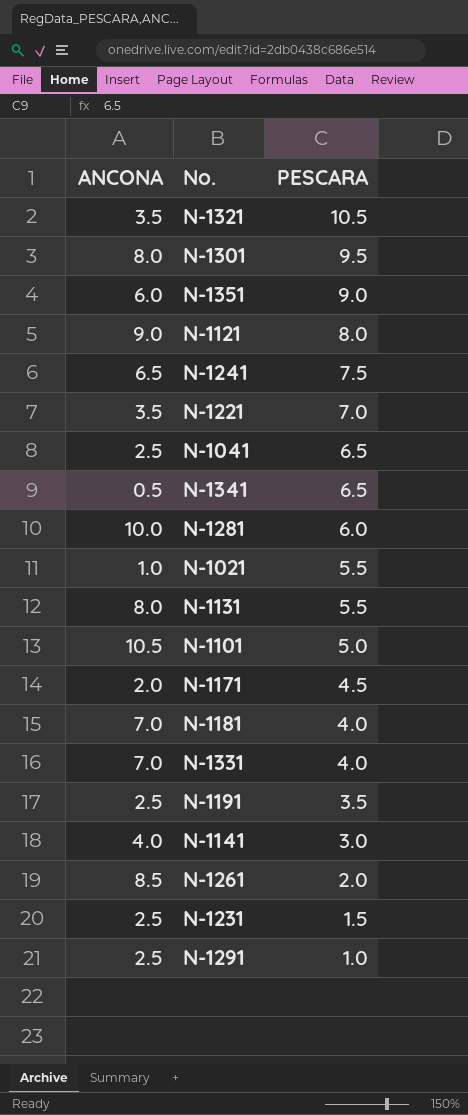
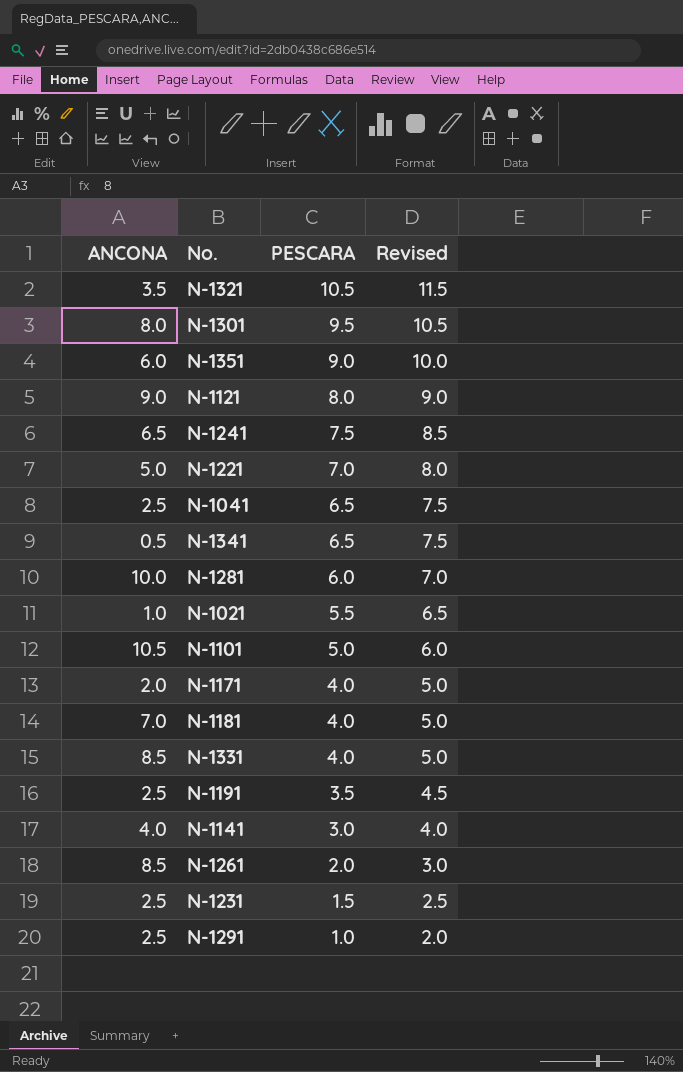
column Revised | formula: none -> [PESCARA] + 1
row N-1131: 8.0 | 5.5 -> none
N-1221 | ANCONA: 3.5 -> 5.0
N-1171 | PESCARA: 4.5 -> 4.0
N-1331 | ANCONA: 7.0 -> 8.5

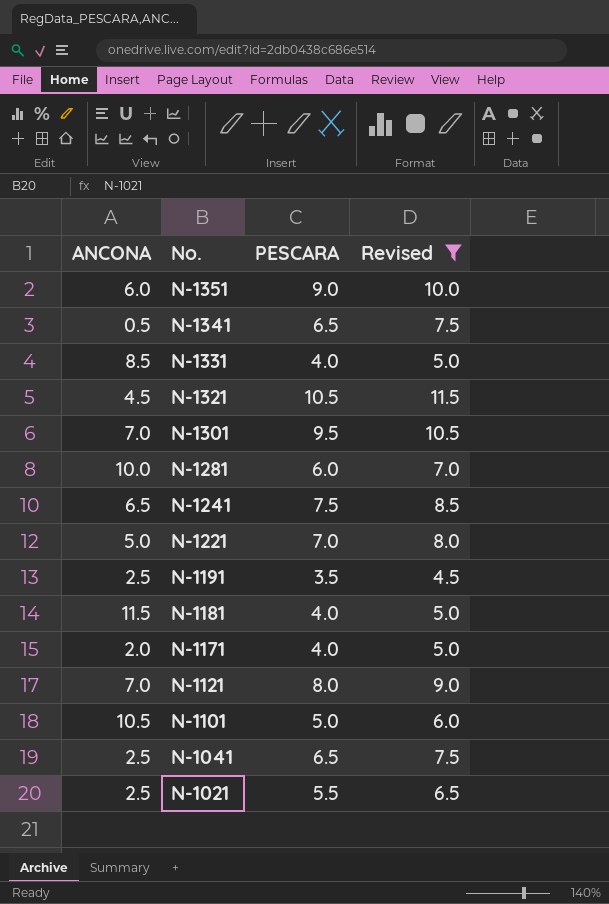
filter: none -> Revised >= 4.5
row order: PESCARA descending -> No. descending
N-1321 | ANCONA: 3.5 -> 4.5
N-1301 | ANCONA: 8.0 -> 7.0
N-1181 | ANCONA: 7.0 -> 11.5
N-1121 | ANCONA: 9.0 -> 7.0
N-1021 | ANCONA: 1.0 -> 2.5

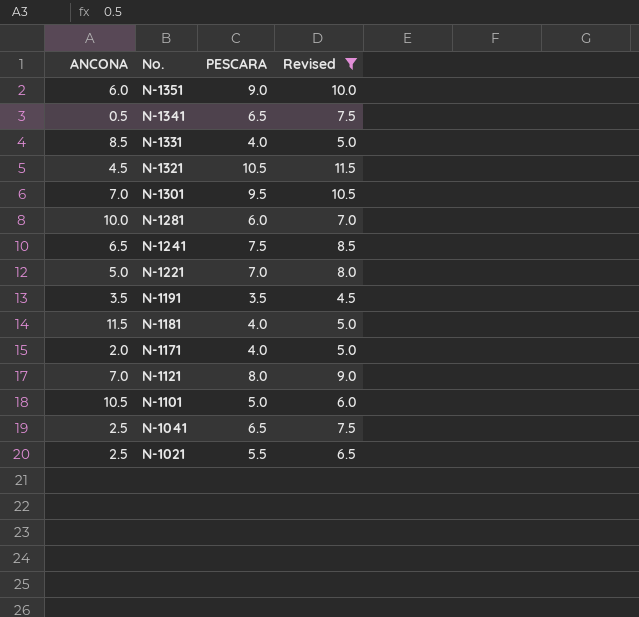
N-1191 | ANCONA: 2.5 -> 3.5

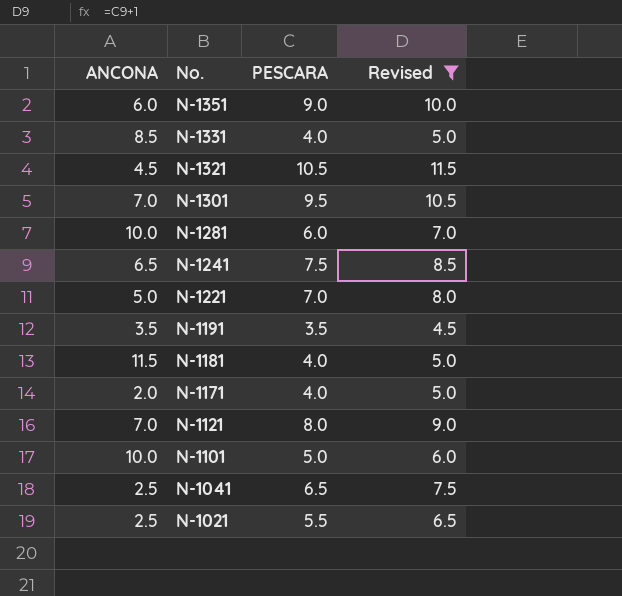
row N-1341: 0.5 | 6.5 | 7.5 -> none
N-1101 | ANCONA: 10.5 -> 10.0

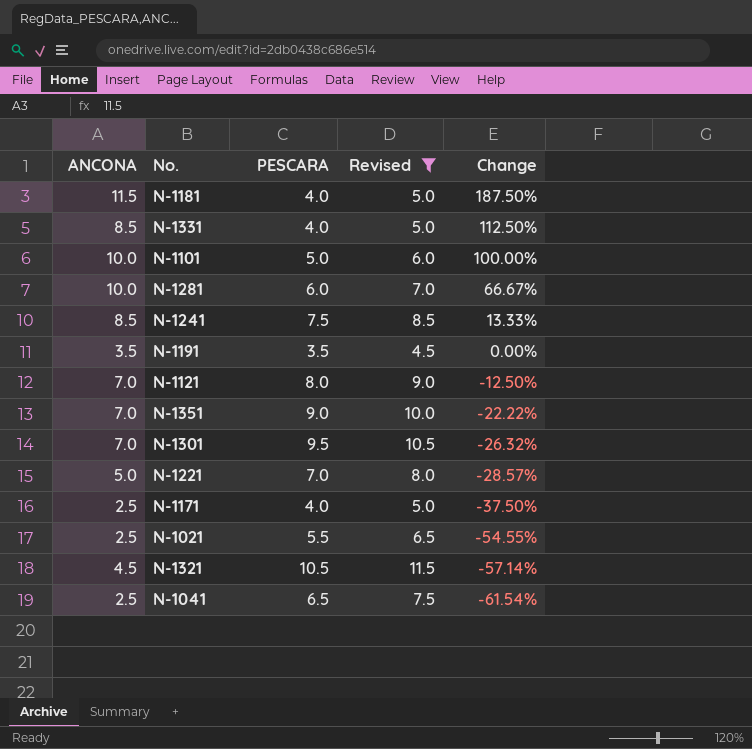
row order: No. descending -> Change descending
column Change | formula: none -> ([ANCONA] - [PESCARA]) / [PESCARA]
N-1241 | ANCONA: 6.5 -> 8.5
N-1351 | ANCONA: 6.0 -> 7.0
N-1171 | ANCONA: 2.0 -> 2.5

